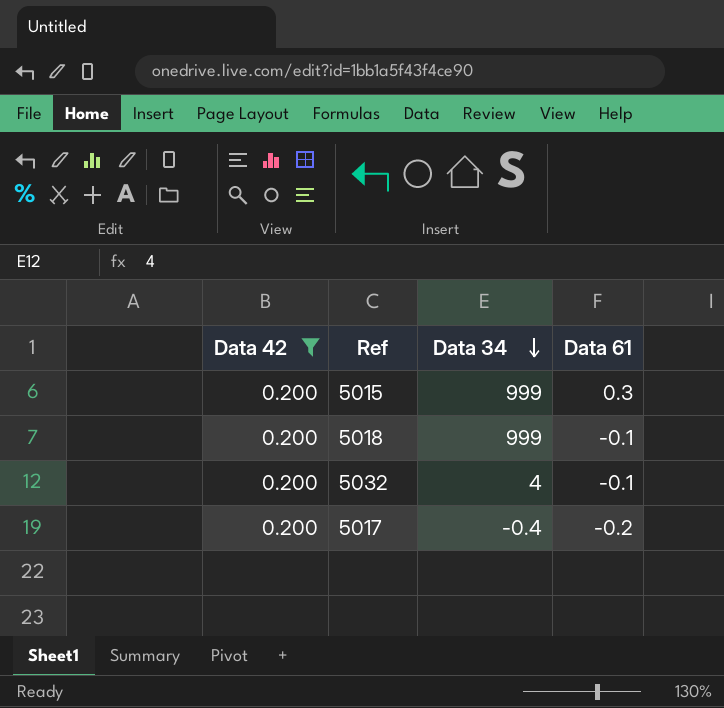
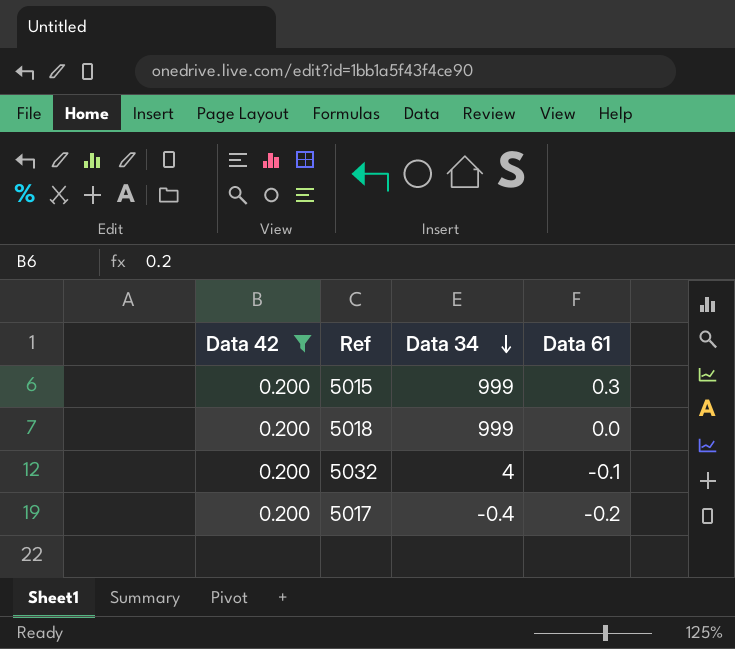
5018 | Data 61: -0.1 -> 0.0

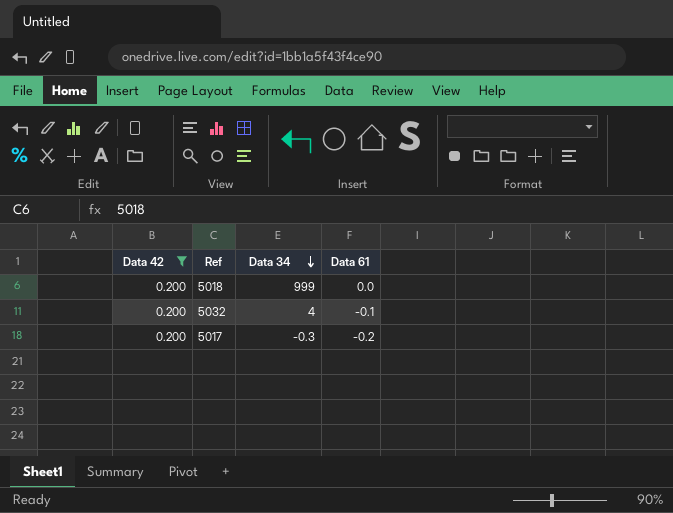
row 5015: 0.200 | 999 | 0.3 -> none
5017 | Data 34: -0.4 -> -0.3

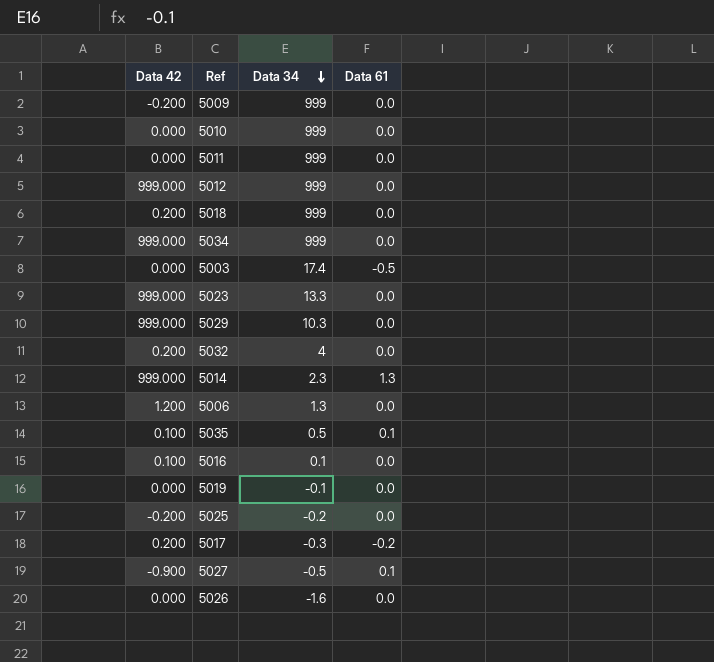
filter: Data 42 = 0.200 -> none
5032 | Data 61: -0.1 -> 0.0

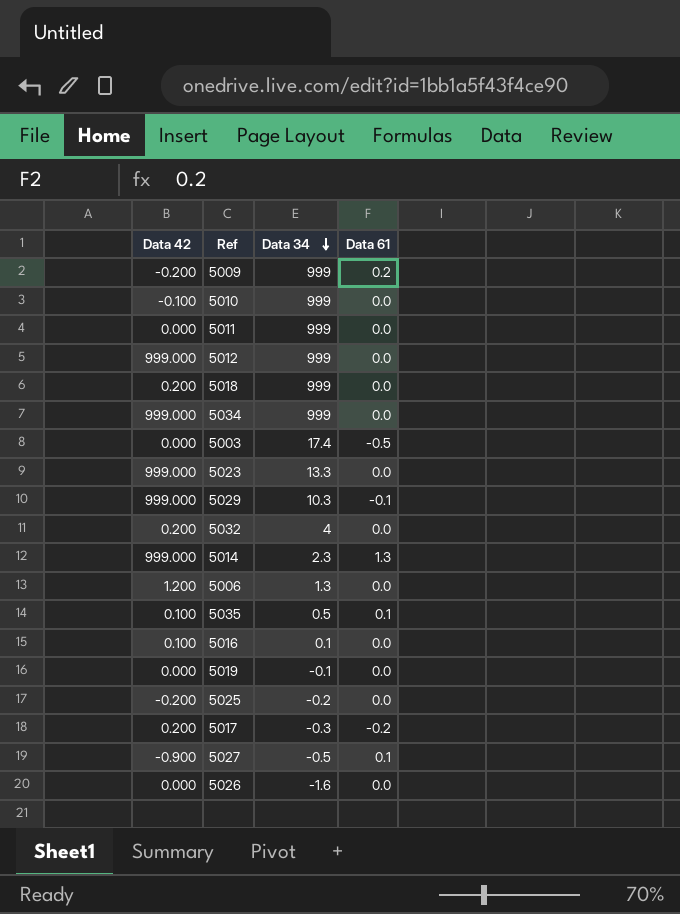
5009 | Data 61: 0.0 -> 0.2
5010 | Data 42: 0.000 -> -0.100
5029 | Data 61: 0.0 -> -0.1

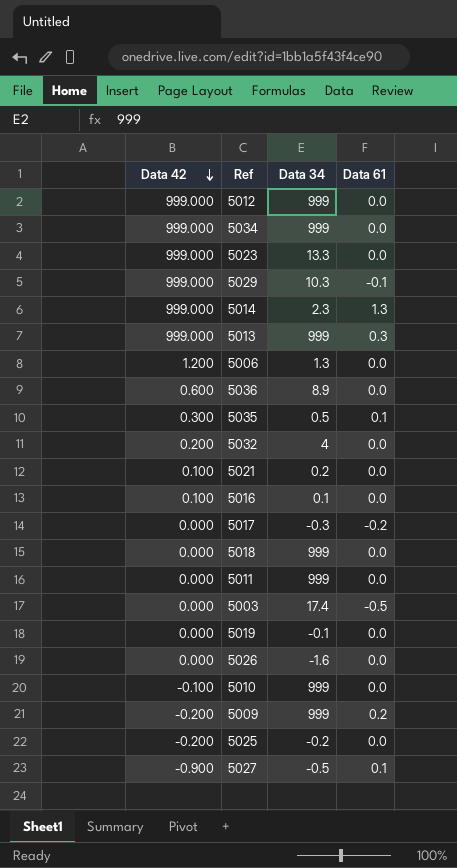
row order: Data 34 descending -> Data 42 descending
row 5013: none -> 999.000 | 999 | 0.3
row 5036: none -> 0.600 | 8.9 | 0.0
5035 | Data 42: 0.100 -> 0.300
row 5021: none -> 0.100 | 0.2 | 0.0
5017 | Data 42: 0.200 -> 0.000
5018 | Data 42: 0.200 -> 0.000

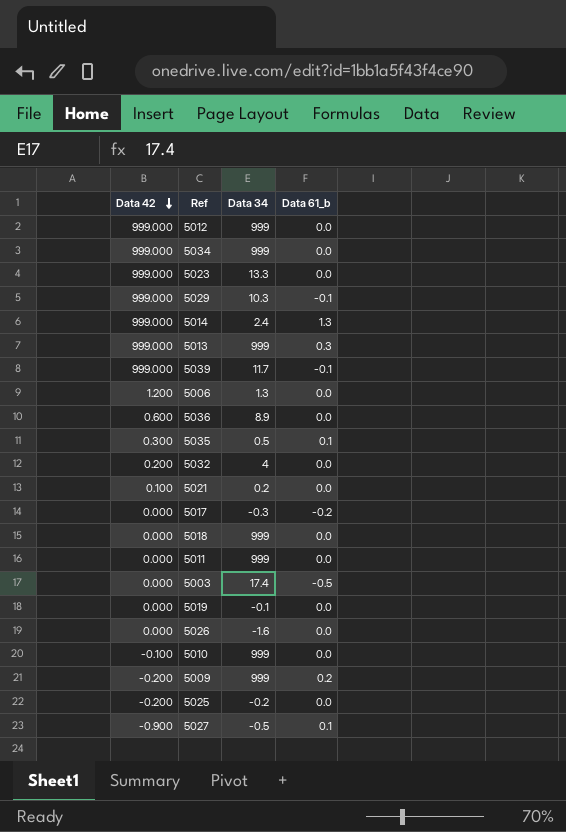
column name: Data 61 -> Data 61_b
row 5016: 0.100 | 0.1 | 0.0 -> none
5014 | Data 34: 2.3 -> 2.4
row 5039: none -> 999.000 | 11.7 | -0.1

